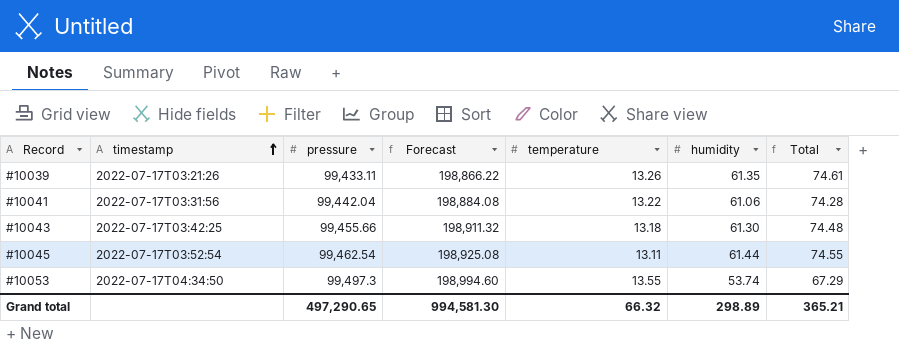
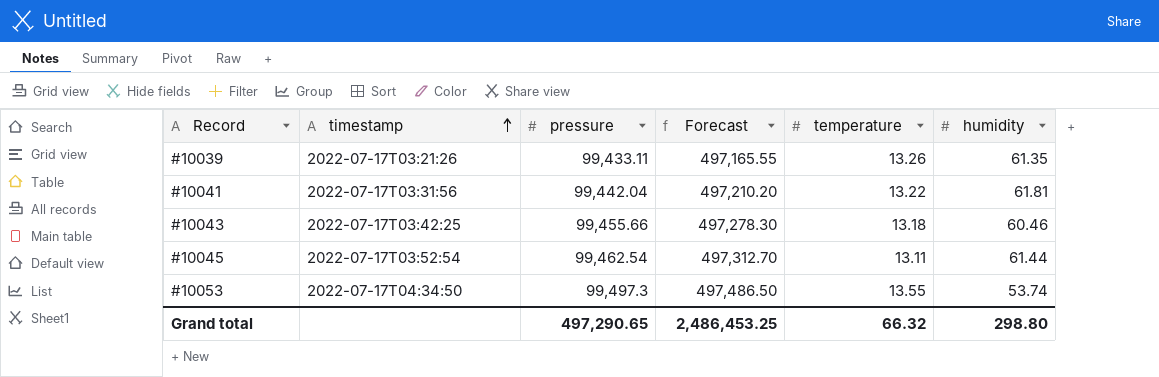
column Total | formula: [temperature] + [humidity] -> none
column Forecast | formula: [pressure] * 2 -> [pressure] * 5
#10041 | humidity: 61.06 -> 61.81
#10043 | humidity: 61.30 -> 60.46
Grand total | Forecast: 994,581.30 -> 2,486,453.25
Grand total | humidity: 298.89 -> 298.80

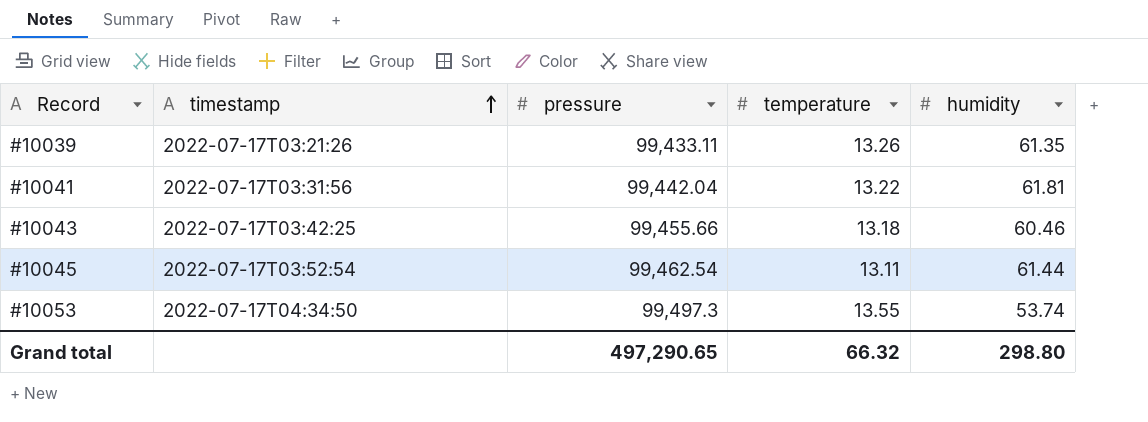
column Forecast | formula: [pressure] * 5 -> none

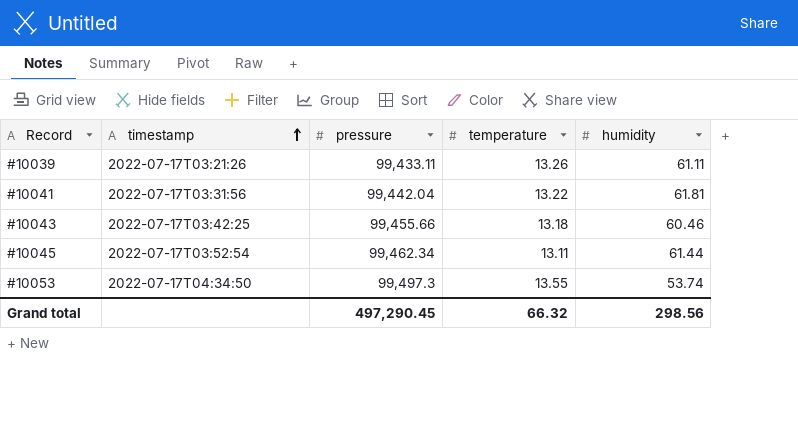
#10039 | humidity: 61.35 -> 61.11
#10045 | pressure: 99,462.54 -> 99,462.34
Grand total | pressure: 497,290.65 -> 497,290.45
Grand total | humidity: 298.80 -> 298.56

